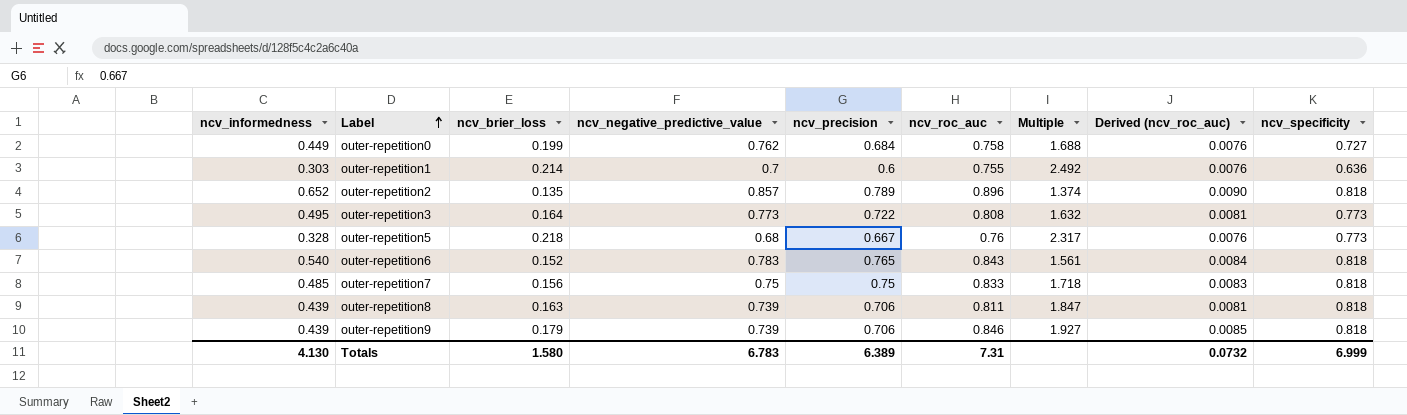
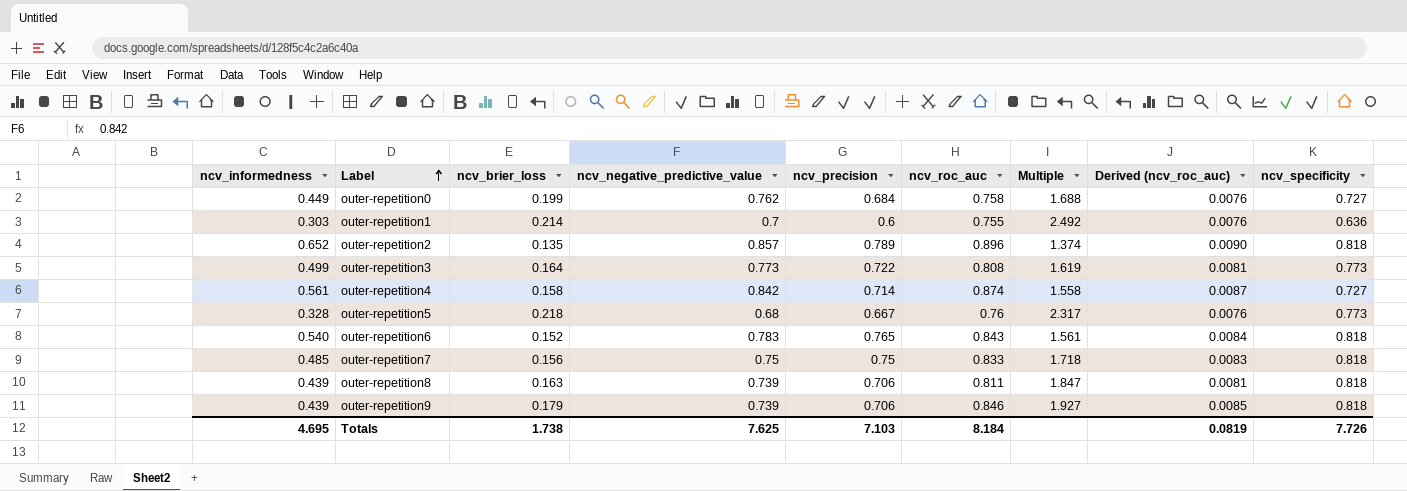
outer-repetition3 | ncv_informedness: 0.495 -> 0.499
outer-repetition3 | Multiple: 1.632 -> 1.619
row outer-repetition4: none -> 0.561 | 0.158 | 0.842 | 0.714 | 0.874 | 1.558 | 0.0087 | 0.727
Totals | ncv_informedness: 4.130 -> 4.695
Totals | ncv_brier_loss: 1.580 -> 1.738
Totals | ncv_negative_predictive_value: 6.783 -> 7.625
Totals | ncv_precision: 6.389 -> 7.103
Totals | ncv_roc_auc: 7.31 -> 8.184
Totals | Derived (ncv_roc_auc): 0.0732 -> 0.0819
Totals | ncv_specificity: 6.999 -> 7.726

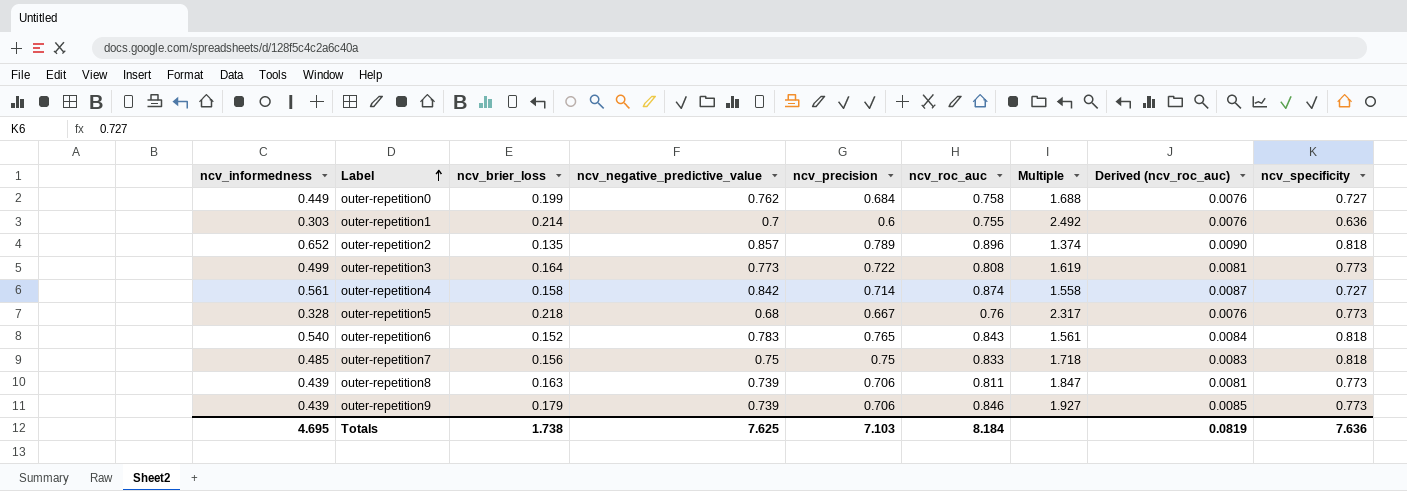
outer-repetition8 | ncv_specificity: 0.818 -> 0.773
outer-repetition9 | ncv_specificity: 0.818 -> 0.773
Totals | ncv_specificity: 7.726 -> 7.636

